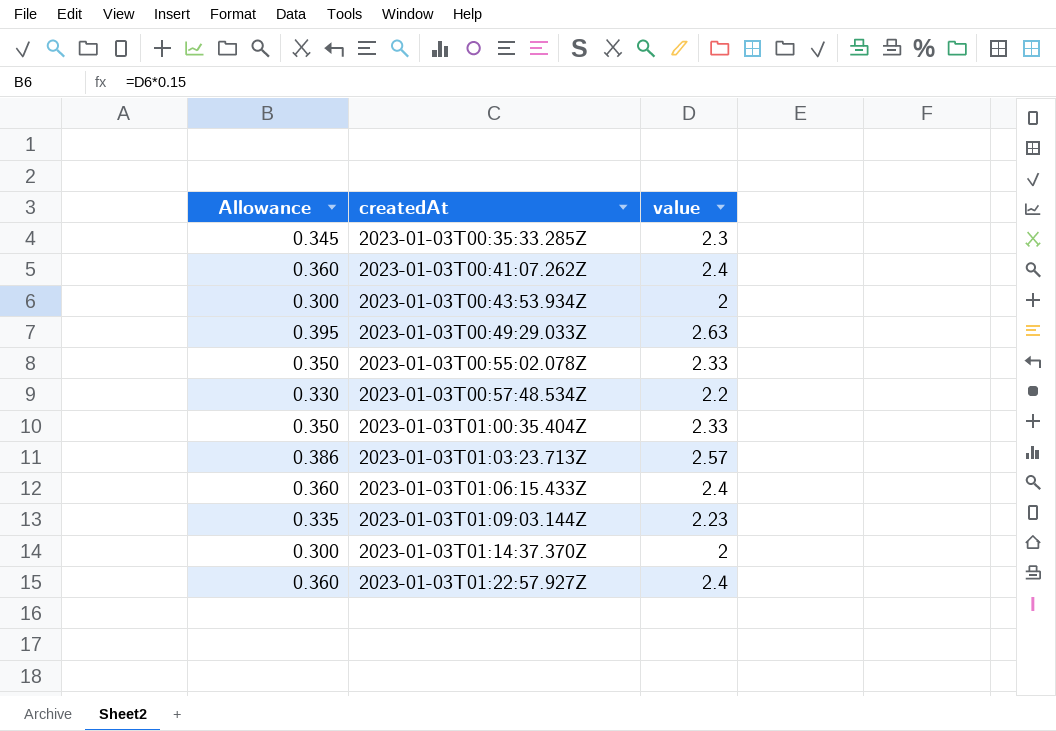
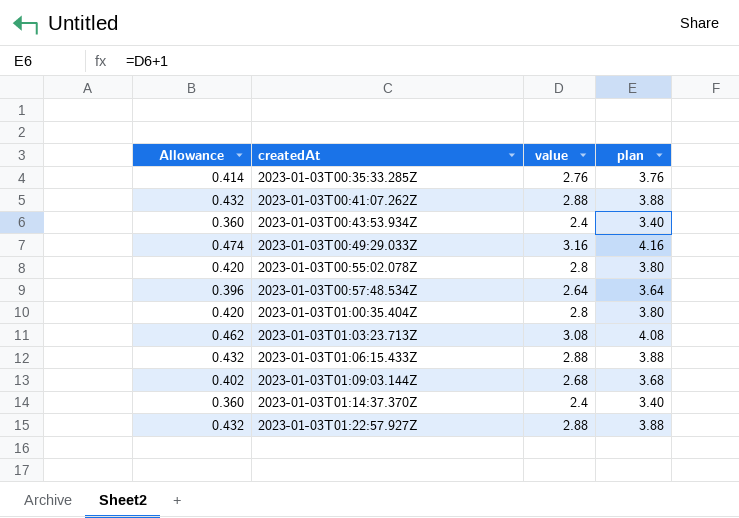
column plan | formula: none -> [value] + 1
2023-01-03T00:35:33.285Z | Allowance: 0.345 -> 0.414
2023-01-03T00:35:33.285Z | value: 2.3 -> 2.76
2023-01-03T00:41:07.262Z | Allowance: 0.360 -> 0.432
2023-01-03T00:41:07.262Z | value: 2.4 -> 2.88
2023-01-03T00:43:53.934Z | Allowance: 0.300 -> 0.360
2023-01-03T00:43:53.934Z | value: 2 -> 2.4
2023-01-03T00:49:29.033Z | Allowance: 0.395 -> 0.474
2023-01-03T00:49:29.033Z | value: 2.63 -> 3.16
2023-01-03T00:55:02.078Z | Allowance: 0.350 -> 0.420
2023-01-03T00:55:02.078Z | value: 2.33 -> 2.8
2023-01-03T00:57:48.534Z | Allowance: 0.330 -> 0.396
2023-01-03T00:57:48.534Z | value: 2.2 -> 2.64
2023-01-03T01:00:35.404Z | Allowance: 0.350 -> 0.420
2023-01-03T01:00:35.404Z | value: 2.33 -> 2.8
2023-01-03T01:03:23.713Z | Allowance: 0.386 -> 0.462
2023-01-03T01:03:23.713Z | value: 2.57 -> 3.08
2023-01-03T01:06:15.433Z | Allowance: 0.360 -> 0.432
2023-01-03T01:06:15.433Z | value: 2.4 -> 2.88
2023-01-03T01:09:03.144Z | Allowance: 0.335 -> 0.402
2023-01-03T01:09:03.144Z | value: 2.23 -> 2.68
2023-01-03T01:14:37.370Z | Allowance: 0.300 -> 0.360
2023-01-03T01:14:37.370Z | value: 2 -> 2.4
2023-01-03T01:22:57.927Z | Allowance: 0.360 -> 0.432
2023-01-03T01:22:57.927Z | value: 2.4 -> 2.88

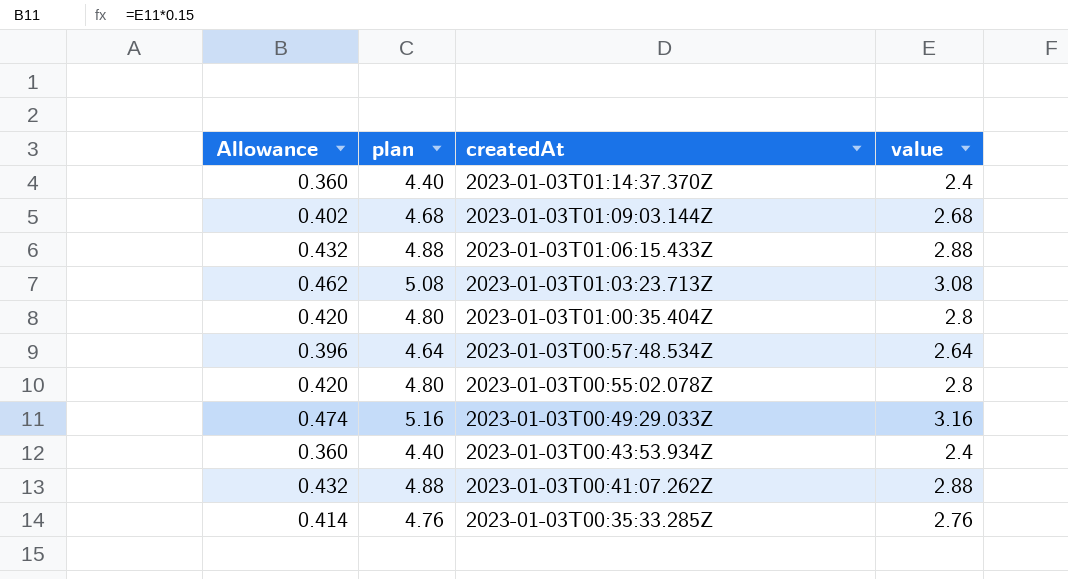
row order: createdAt ascending -> createdAt descending
column plan | formula: [value] + 1 -> [value] + 2
column plan | position: 4 -> 2
row 2023-01-03T01:22:57.927Z: 0.432 | 2.88 | 3.88 -> none

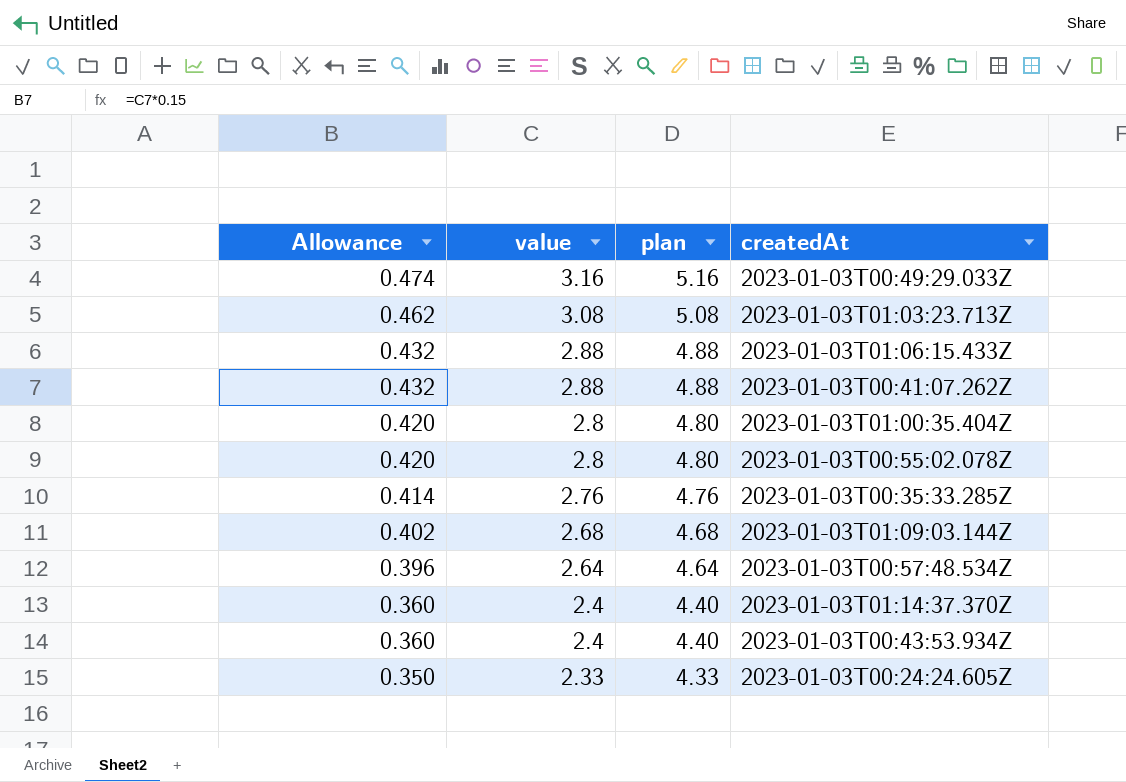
row order: createdAt descending -> Allowance descending
column value | position: 4 -> 2
row 2023-01-03T00:24:24.605Z: none -> 0.350 | 2.33 | 4.33

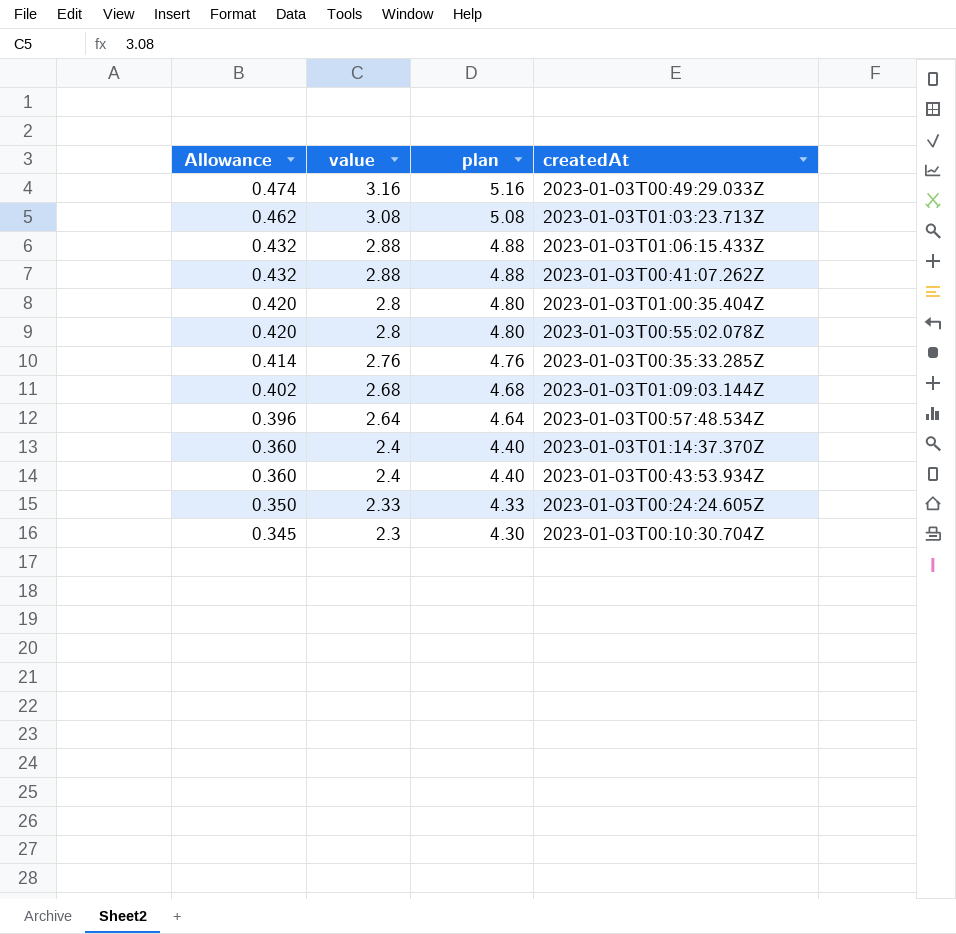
row 2023-01-03T00:10:30.704Z: none -> 0.345 | 2.3 | 4.30

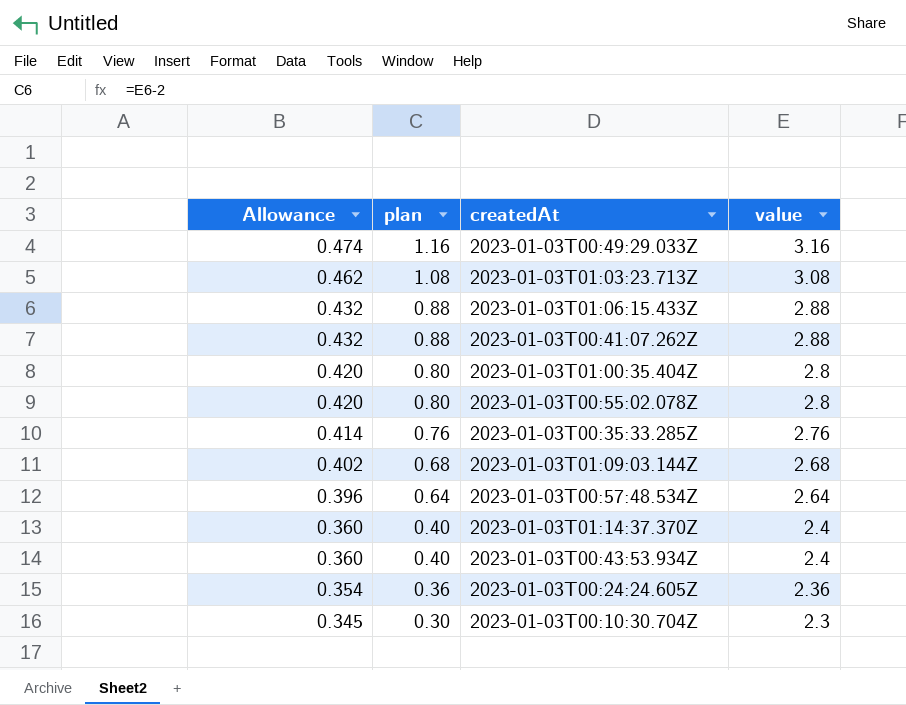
column plan | formula: [value] + 2 -> [value] - 2
column value | position: 2 -> 4
2023-01-03T00:24:24.605Z | Allowance: 0.350 -> 0.354
2023-01-03T00:24:24.605Z | value: 2.33 -> 2.36

